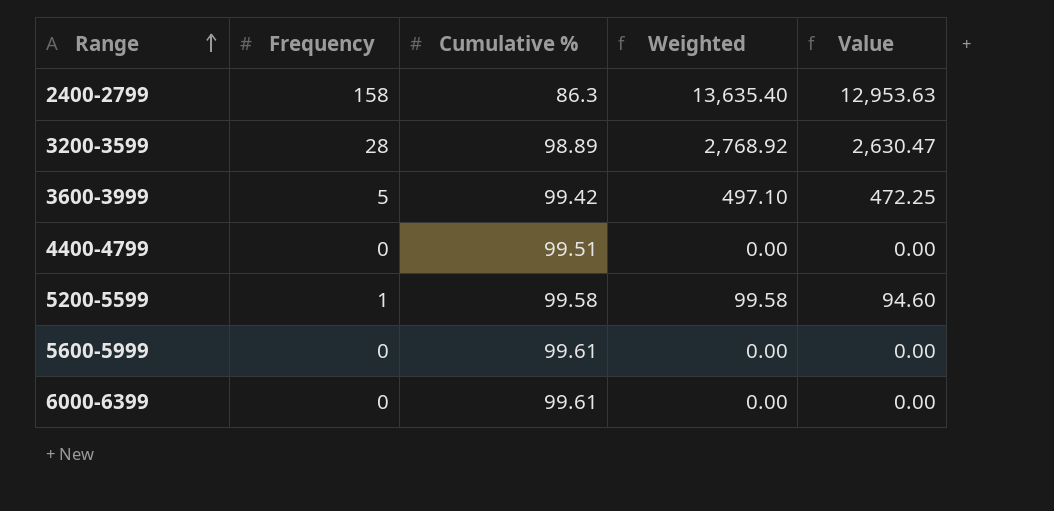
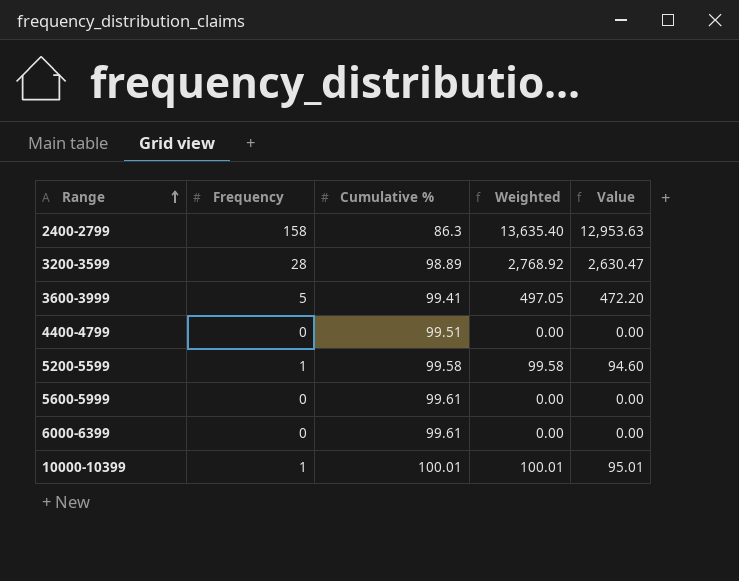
3600-3999 | Cumulative %: 99.42 -> 99.41
3600-3999 | Weighted: 497.10 -> 497.05
3600-3999 | Value: 472.25 -> 472.20
row 10000-10399: none -> 1 | 100.01 | 100.01 | 95.01

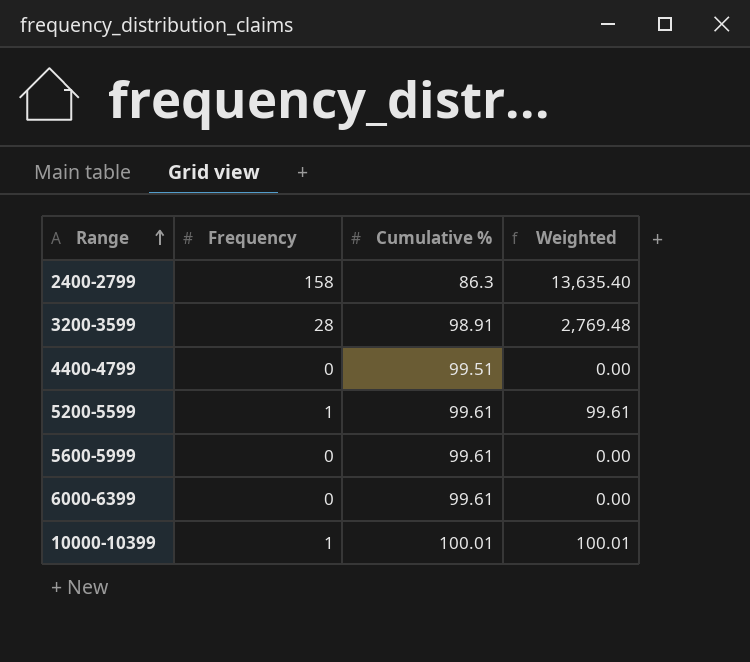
column Value | formula: [Weighted] * 0.95 -> none
row 3600-3999: 5 | 99.41 | 497.05 | 472.20 -> none
3200-3599 | Cumulative %: 98.89 -> 98.91
3200-3599 | Weighted: 2,768.92 -> 2,769.48
5200-5599 | Cumulative %: 99.58 -> 99.61
5200-5599 | Weighted: 99.58 -> 99.61

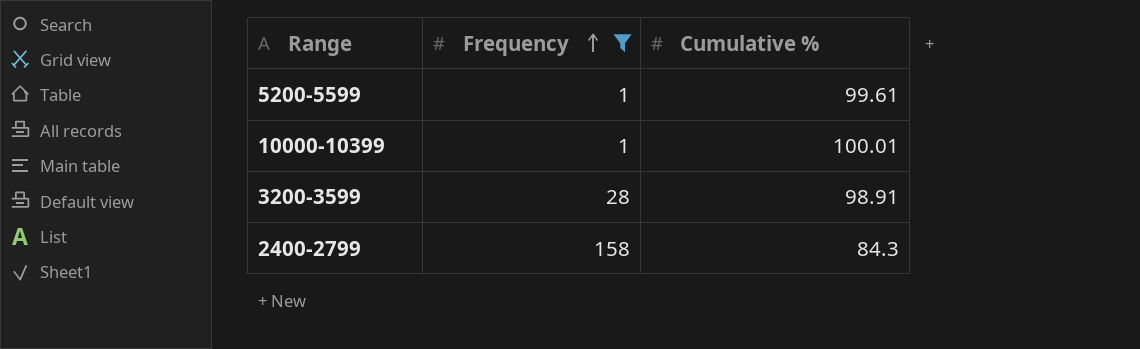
filter: none -> Frequency != 0
row order: Range ascending -> Frequency ascending
column Weighted | formula: [Frequency] * [Cumulative %] -> none
2400-2799 | Cumulative %: 86.3 -> 84.3

